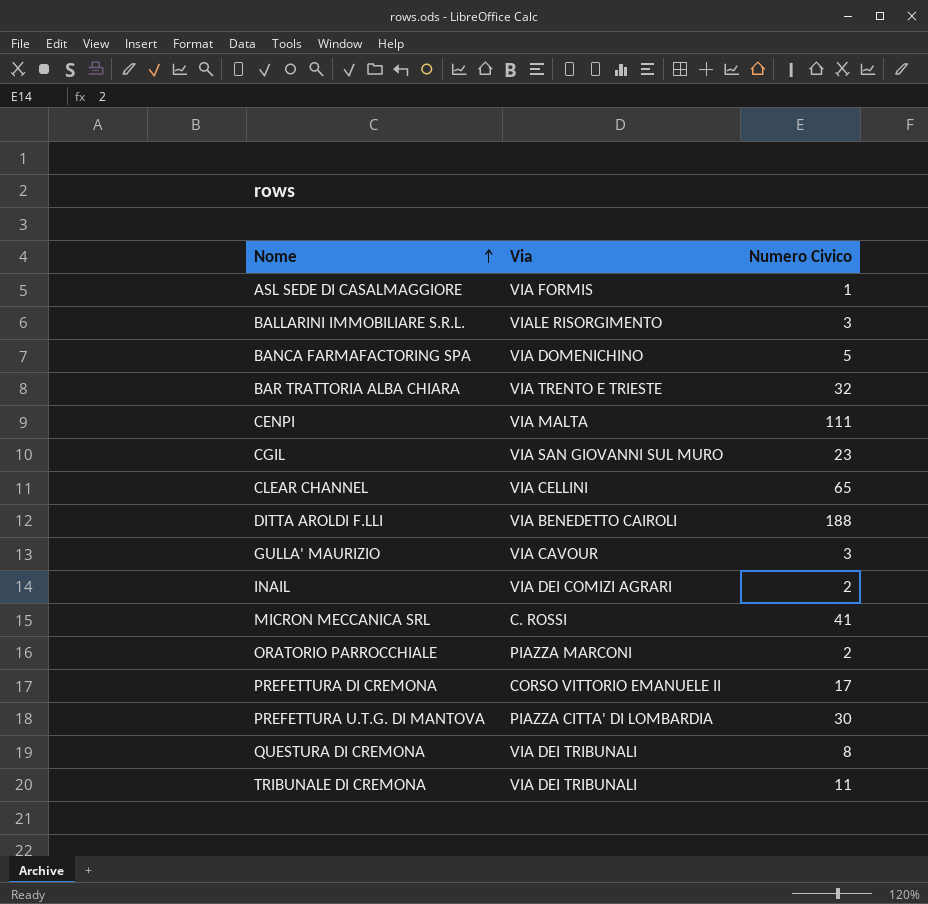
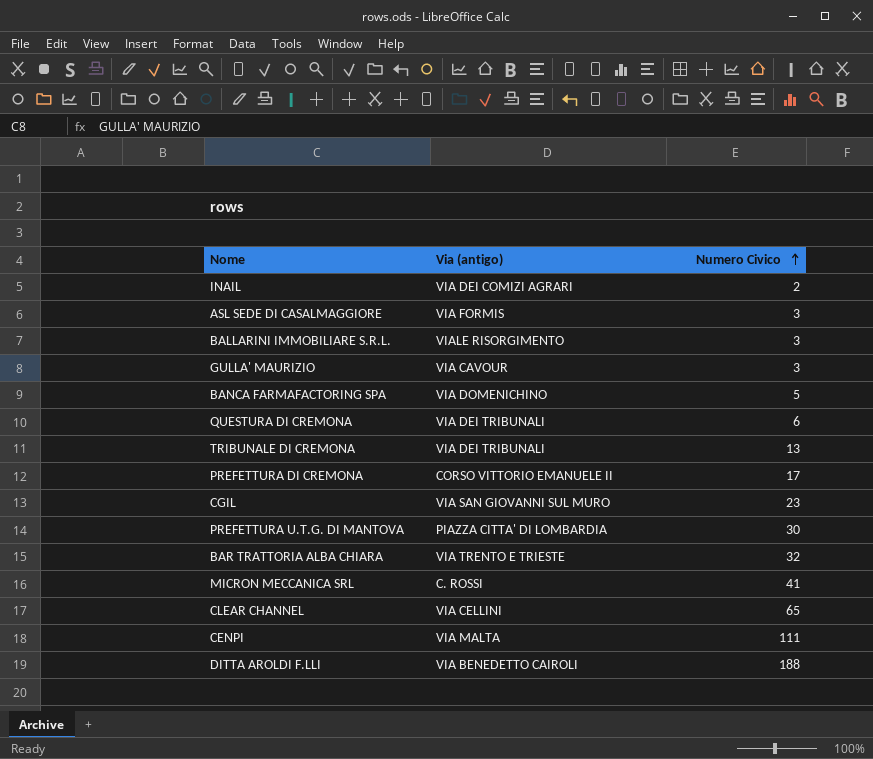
row order: Nome ascending -> Numero Civico ascending
column name: Via -> Via (antigo)
row ORATORIO PARROCCHIALE: PIAZZA MARCONI | 2 -> none
ASL SEDE DI CASALMAGGIORE | Numero Civico: 1 -> 3
QUESTURA DI CREMONA | Numero Civico: 8 -> 6
TRIBUNALE DI CREMONA | Numero Civico: 11 -> 13

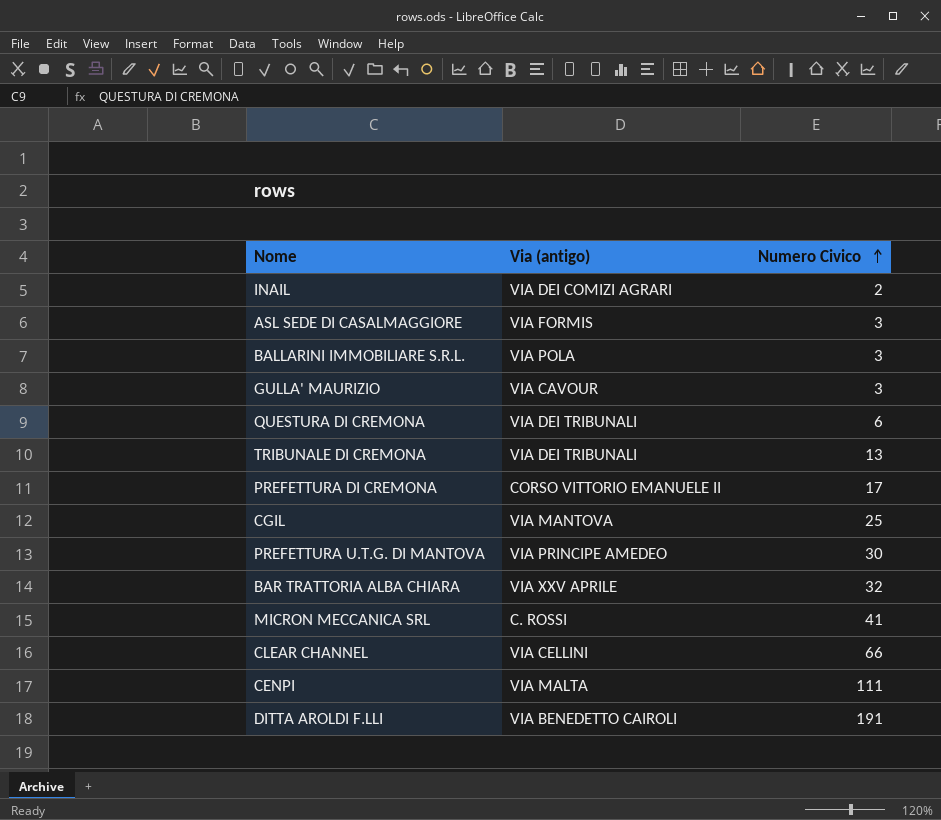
row BANCA FARMAFACTORING SPA: VIA DOMENICHINO | 5 -> none
BALLARINI IMMOBILIARE S.R.L. | Via (antigo): VIALE RISORGIMENTO -> VIA POLA
CGIL | Via (antigo): VIA SAN GIOVANNI SUL MURO -> VIA MANTOVA
CGIL | Numero Civico: 23 -> 25
PREFETTURA U.T.G. DI MANTOVA | Via (antigo): PIAZZA CITTA' DI LOMBARDIA -> VIA PRINCIPE AMEDEO
BAR TRATTORIA ALBA CHIARA | Via (antigo): VIA TRENTO E TRIESTE -> VIA XXV APRILE
CLEAR CHANNEL | Numero Civico: 65 -> 66
DITTA AROLDI F.LLI | Numero Civico: 188 -> 191

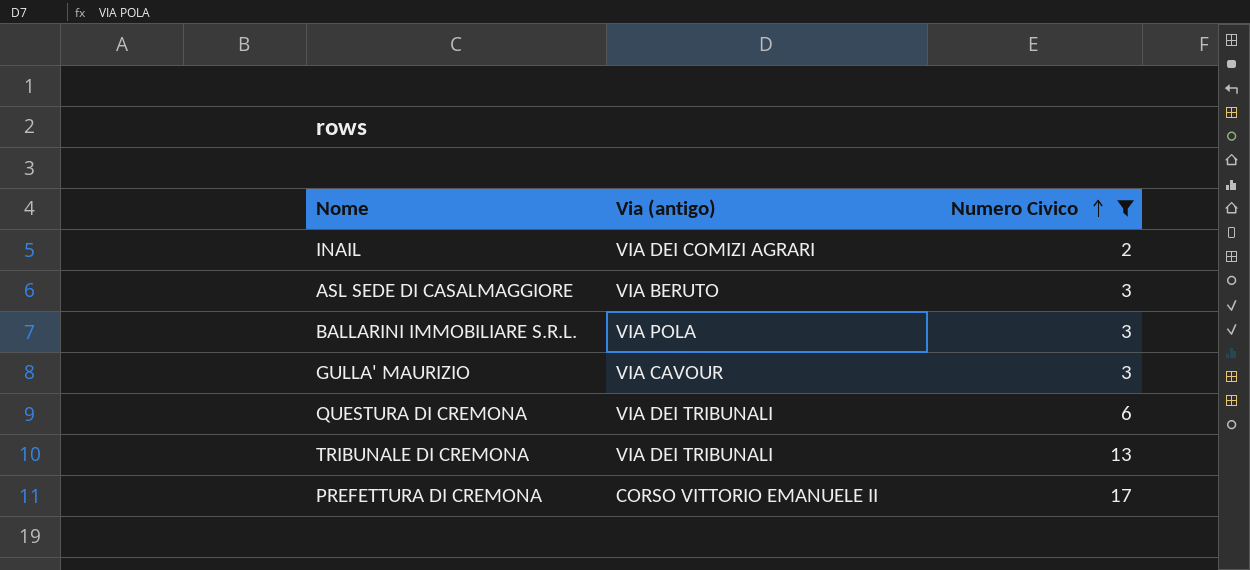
filter: none -> Numero Civico <= 17
ASL SEDE DI CASALMAGGIORE | Via (antigo): VIA FORMIS -> VIA BERUTO

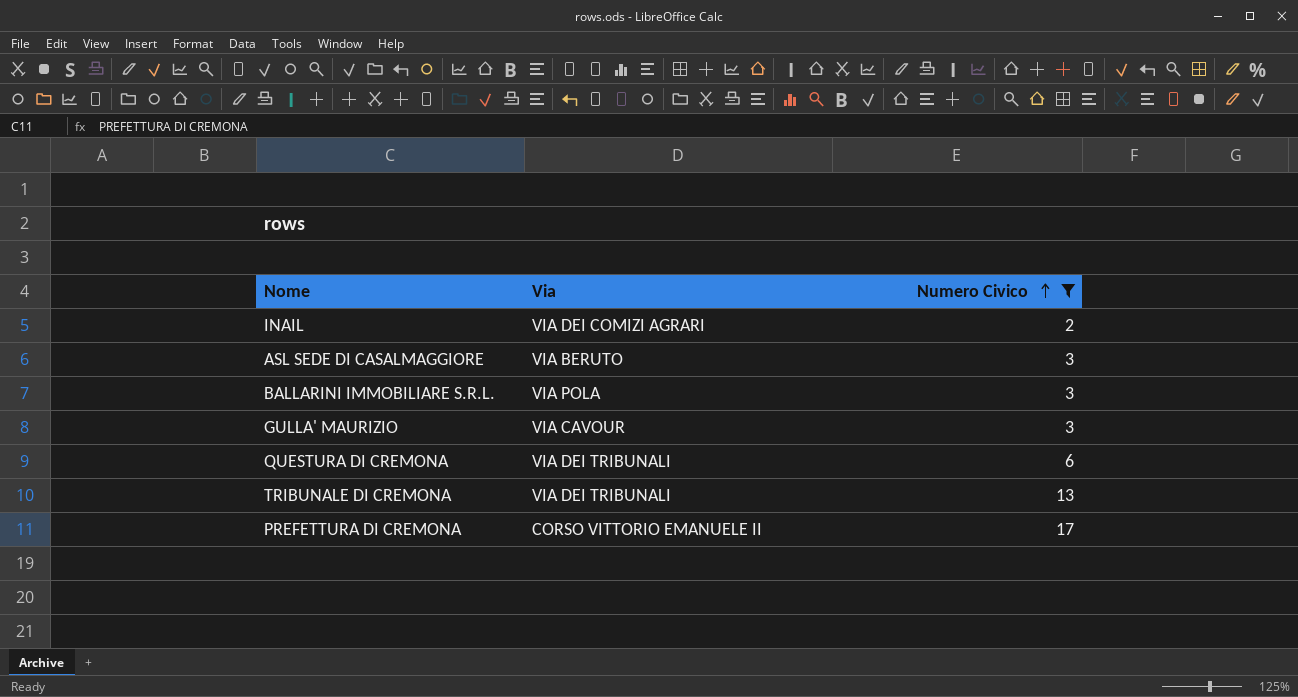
column name: Via (antigo) -> Via

